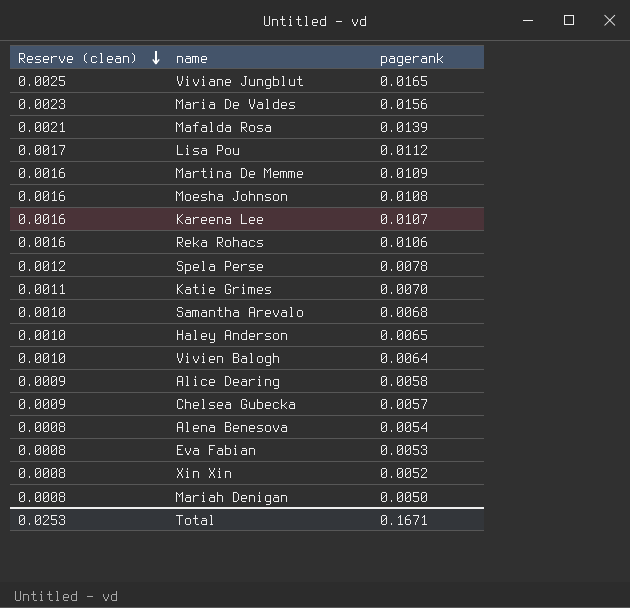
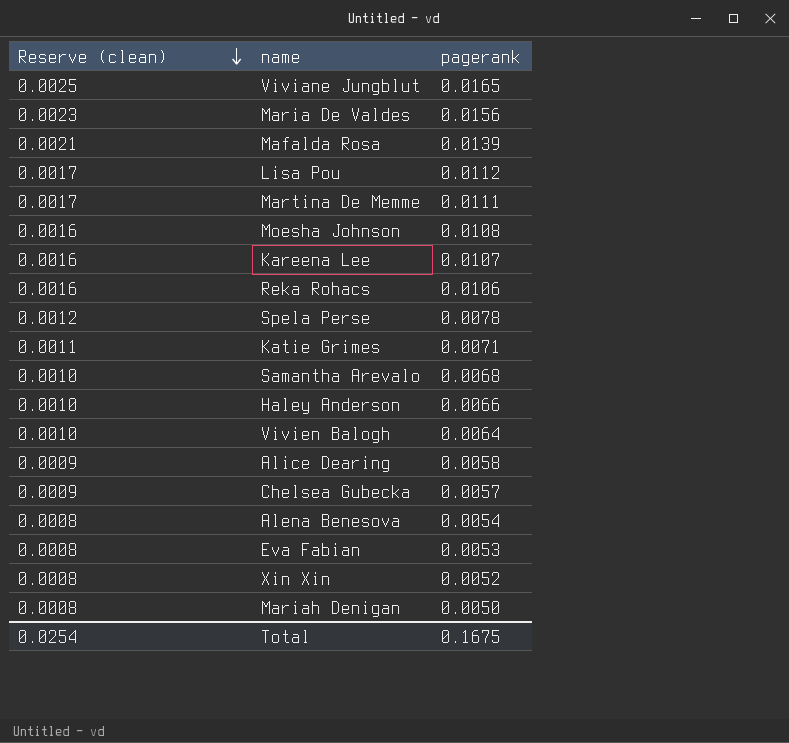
Martina De Memme | Reserve (clean): 0.0016 -> 0.0017
Martina De Memme | pagerank: 0.0109 -> 0.0111
Katie Grimes | pagerank: 0.0070 -> 0.0071
Haley Anderson | pagerank: 0.0065 -> 0.0066
Total | Reserve (clean): 0.0253 -> 0.0254
Total | pagerank: 0.1671 -> 0.1675

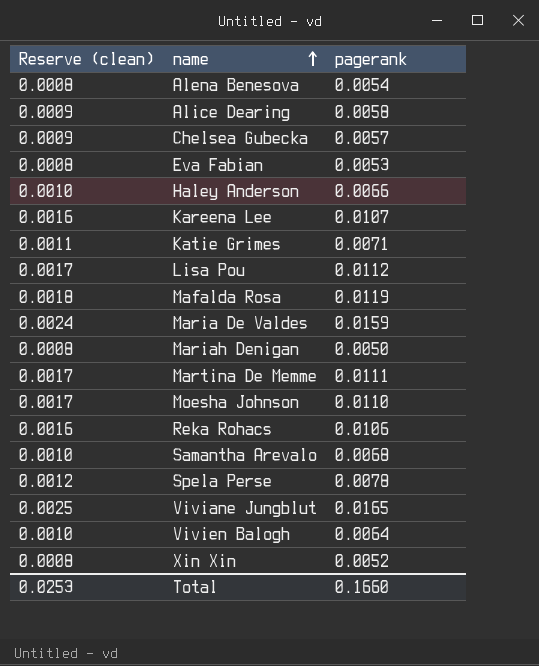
row order: Reserve (clean) descending -> name ascending
Mafalda Rosa | Reserve (clean): 0.0021 -> 0.0018
Mafalda Rosa | pagerank: 0.0139 -> 0.0119
Maria De Valdes | Reserve (clean): 0.0023 -> 0.0024
Maria De Valdes | pagerank: 0.0156 -> 0.0159
Moesha Johnson | Reserve (clean): 0.0016 -> 0.0017
Moesha Johnson | pagerank: 0.0108 -> 0.0110
Total | Reserve (clean): 0.0254 -> 0.0253
Total | pagerank: 0.1675 -> 0.1660

